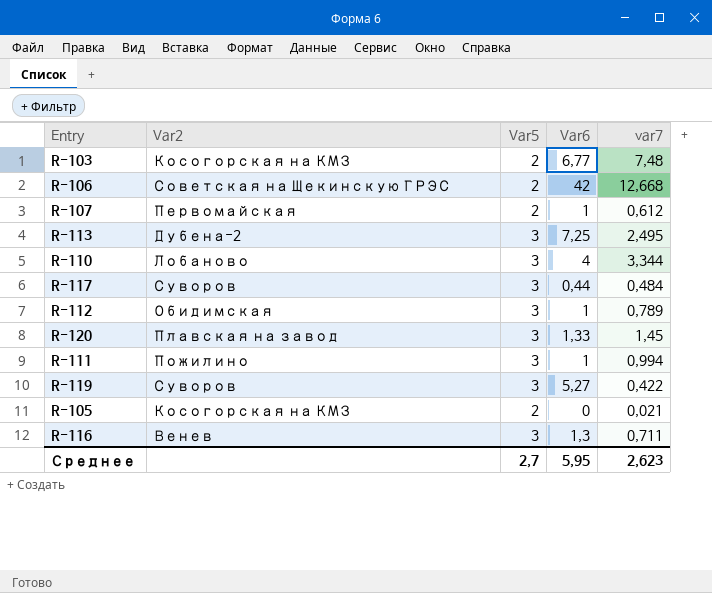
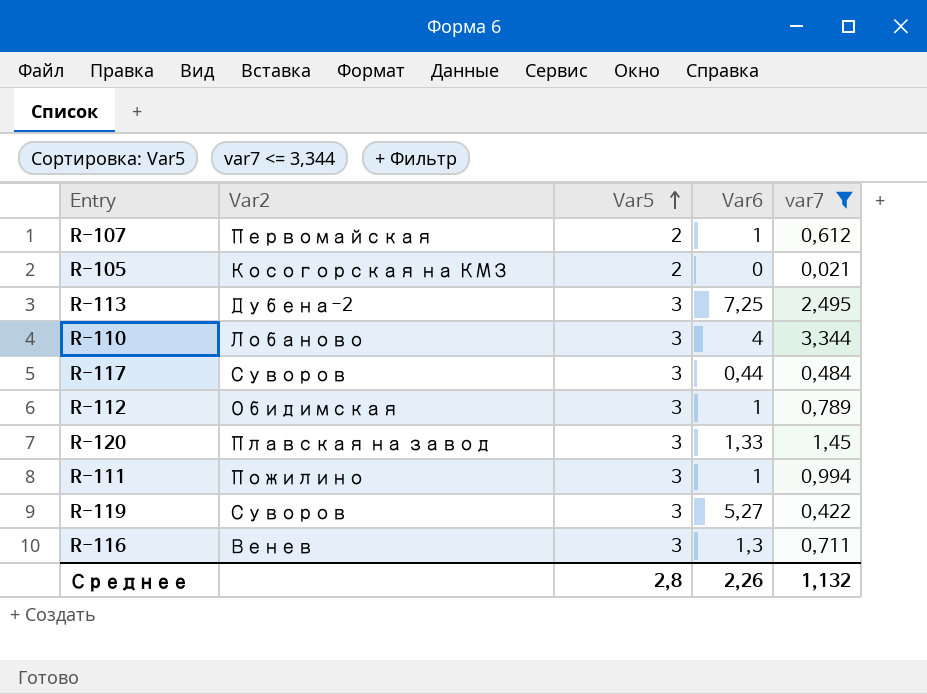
filter: none -> var7 <= 3,344
row order: none -> Var5 ascending
Среднее | Var5: 2,7 -> 2,8
Среднее | Var6: 5,95 -> 2,26
Среднее | var7: 2,623 -> 1,132

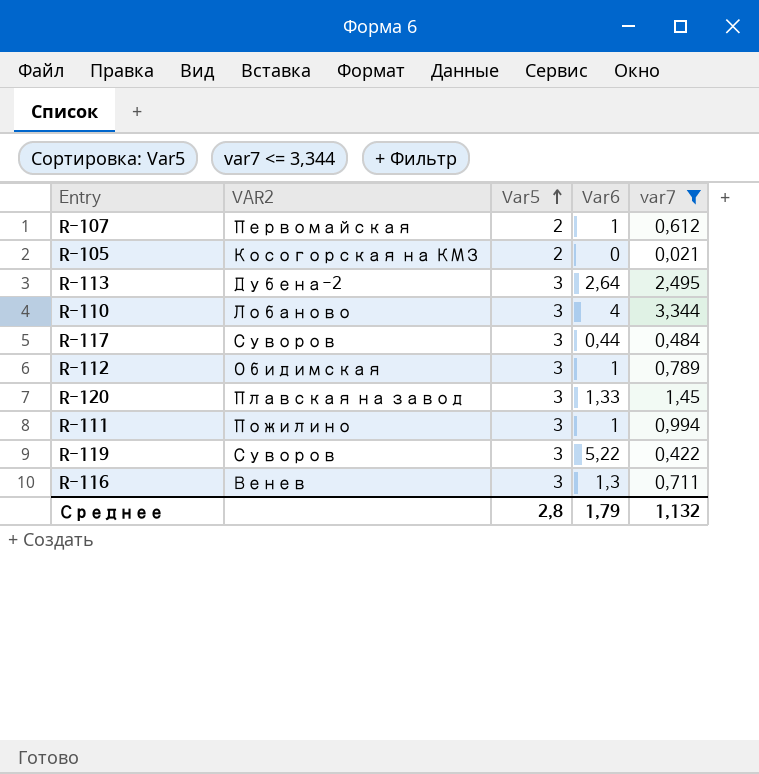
column name: Var2 -> VAR2
R-113 | Var6: 7,25 -> 2,64
R-119 | Var6: 5,27 -> 5,22
Среднее | Var6: 2,26 -> 1,79

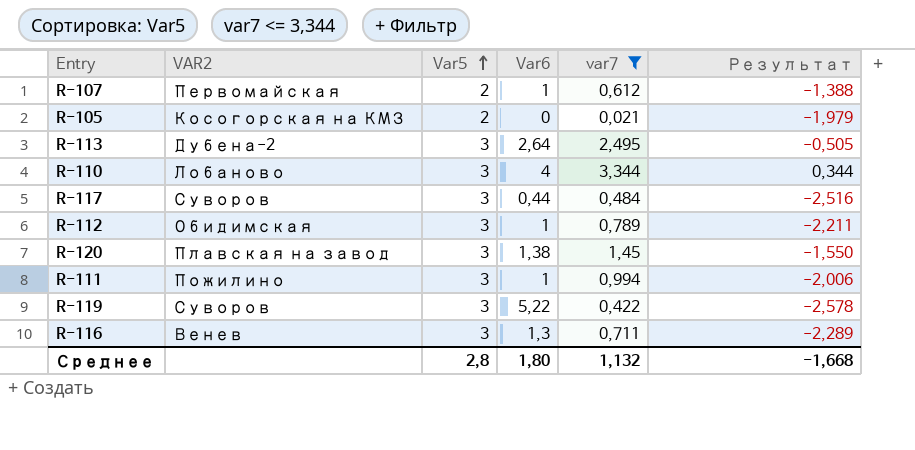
column Результат | formula: none -> [var7] - [Var5]
R-120 | Var6: 1,33 -> 1,38
Среднее | Var6: 1,79 -> 1,80

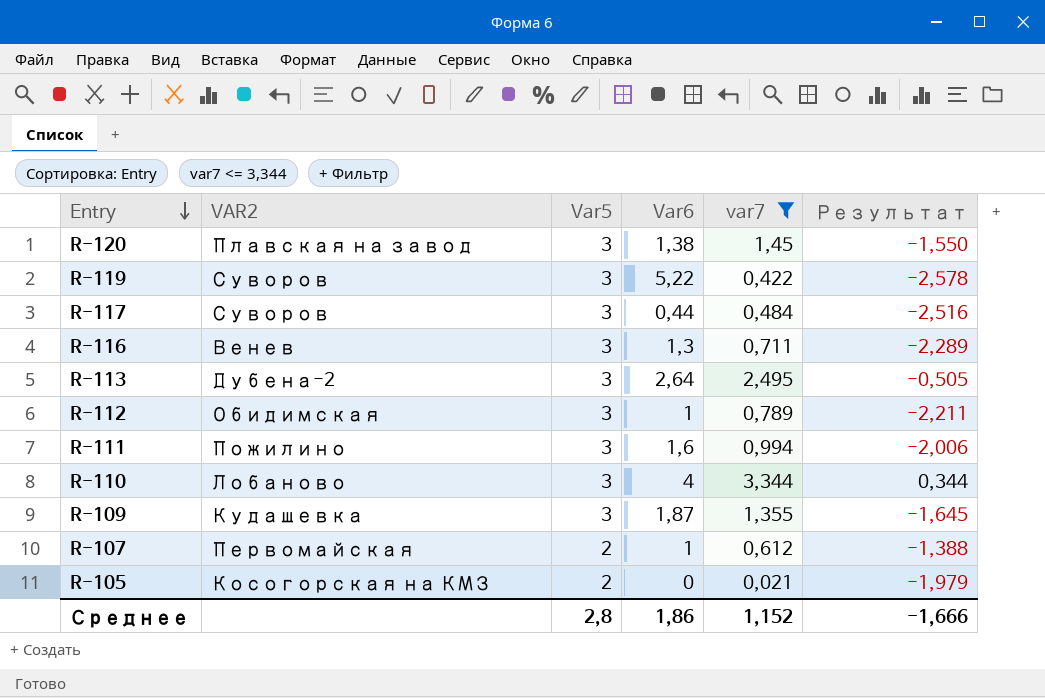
row order: Var5 ascending -> Entry descending
R-111 | Var6: 1 -> 1,6
row R-109: none -> Кудашевка | 3 | 1,87 | 1,355 | -1,645
Среднее | Var6: 1,80 -> 1,86
Среднее | var7: 1,132 -> 1,152
Среднее | Результат: -1,668 -> -1,666

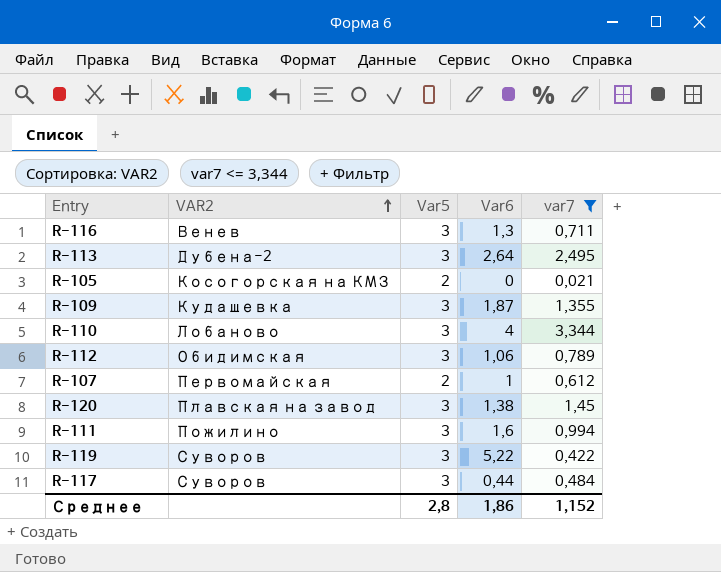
row order: Entry descending -> VAR2 ascending
column Результат | formula: [var7] - [Var5] -> none
R-112 | Var6: 1 -> 1,06

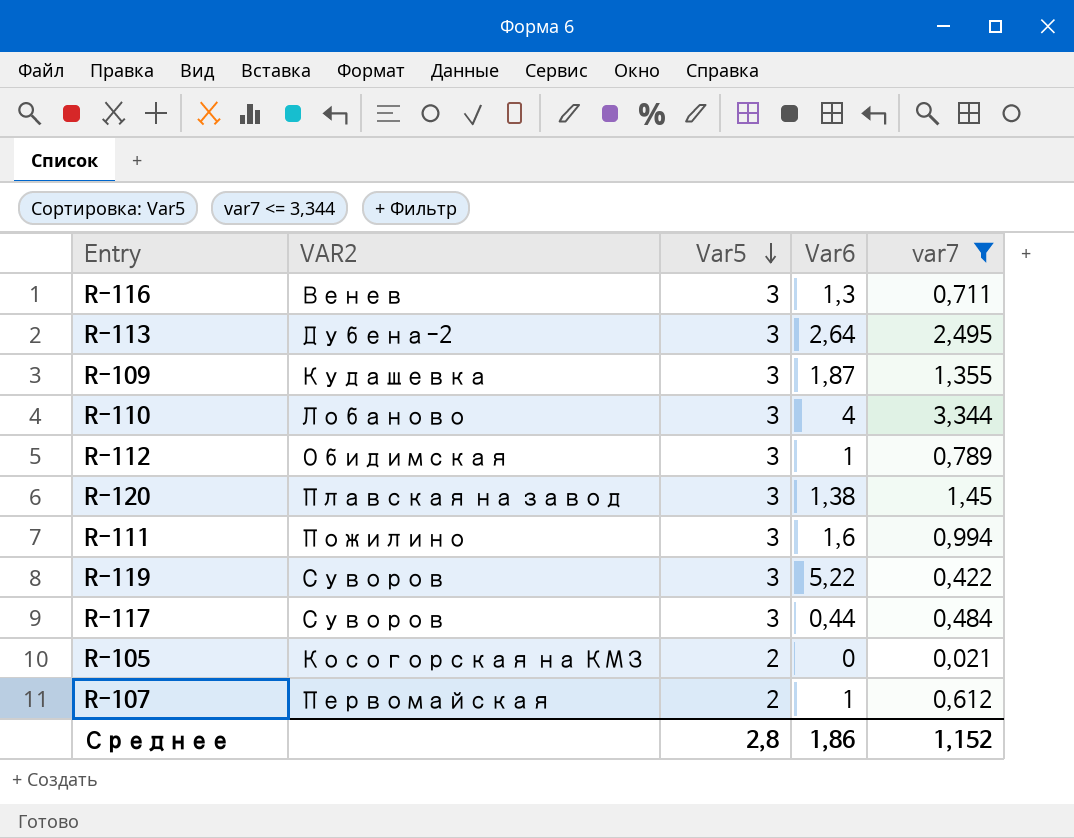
row order: VAR2 ascending -> Var5 descending
R-112 | Var6: 1,06 -> 1

